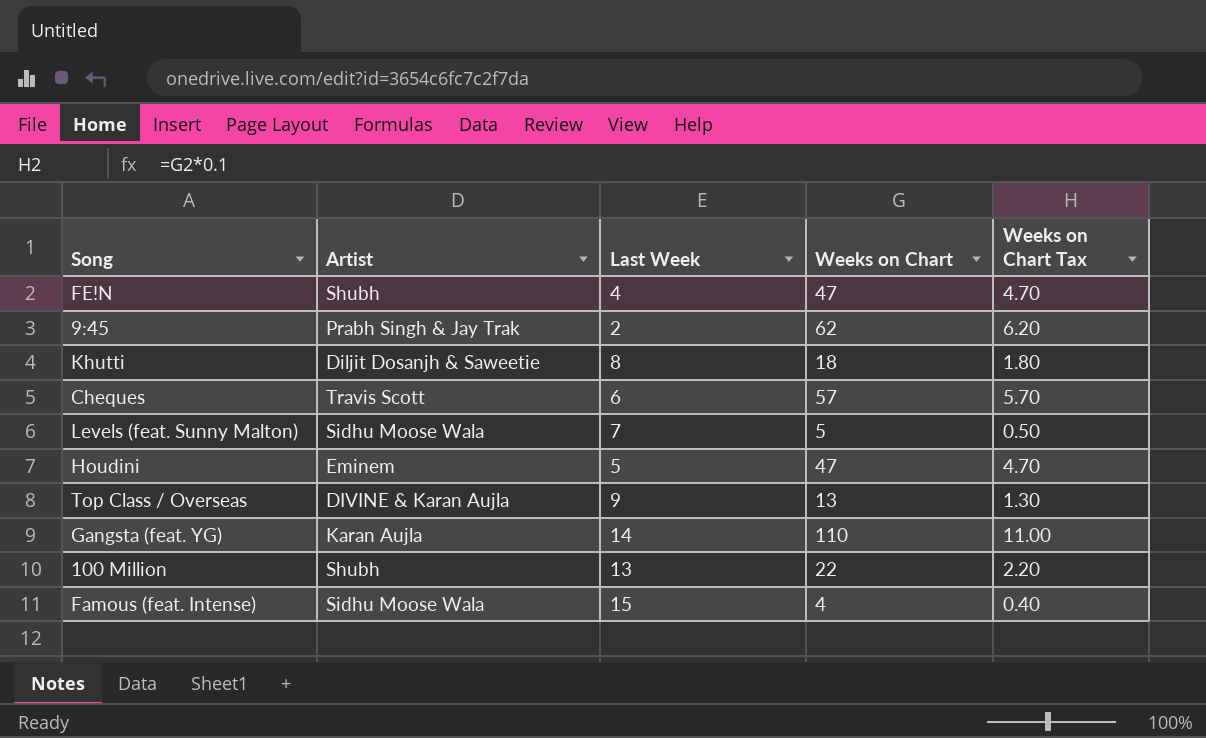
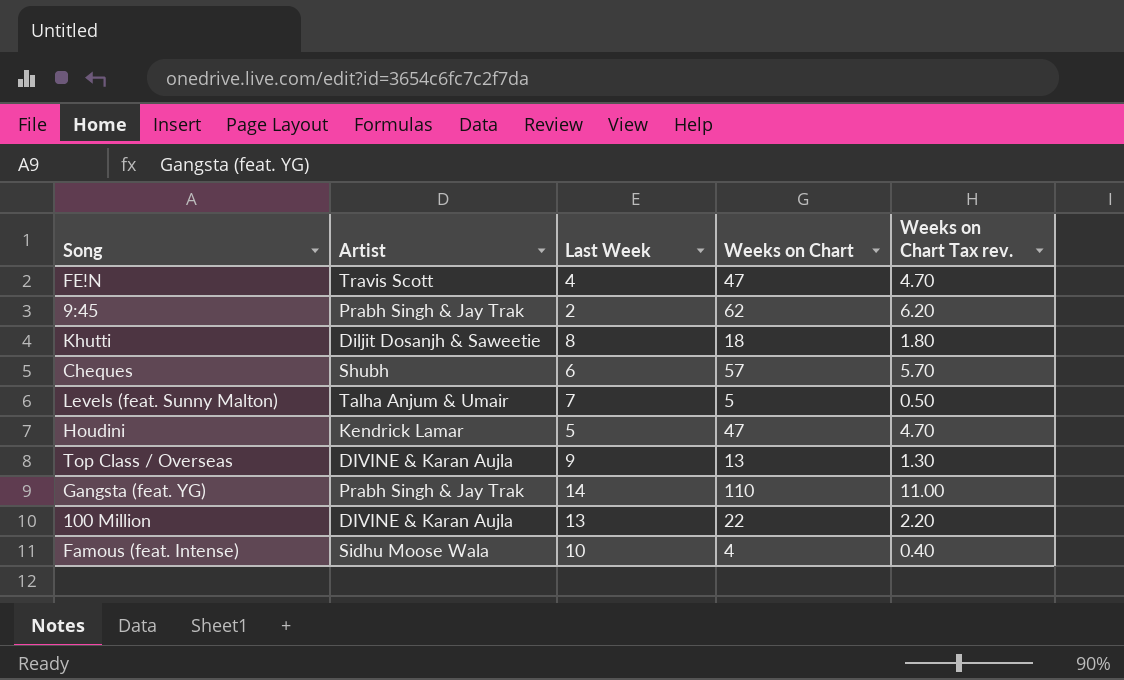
column name: Weeks on Chart Tax -> Weeks on Chart Tax rev.
FE!N | Artist: Shubh -> Travis Scott
Cheques | Artist: Travis Scott -> Shubh
Levels (feat. Sunny Malton) | Artist: Sidhu Moose Wala -> Talha Anjum & Umair
Houdini | Artist: Eminem -> Kendrick Lamar
Gangsta (feat. YG) | Artist: Karan Aujla -> Prabh Singh & Jay Trak
100 Million | Artist: Shubh -> DIVINE & Karan Aujla
Famous (feat. Intense) | Last Week: 15 -> 10

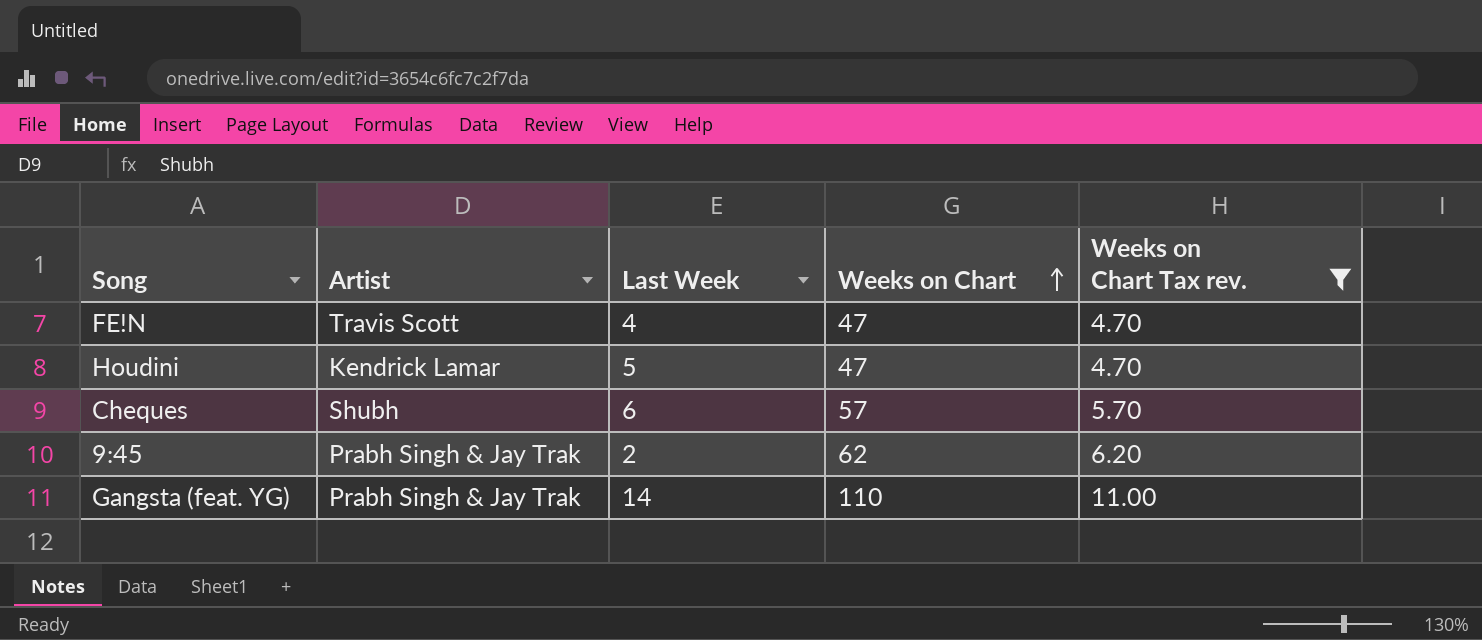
filter: none -> Weeks on Chart Tax rev. >= 4.70
row order: none -> Weeks on Chart ascending

